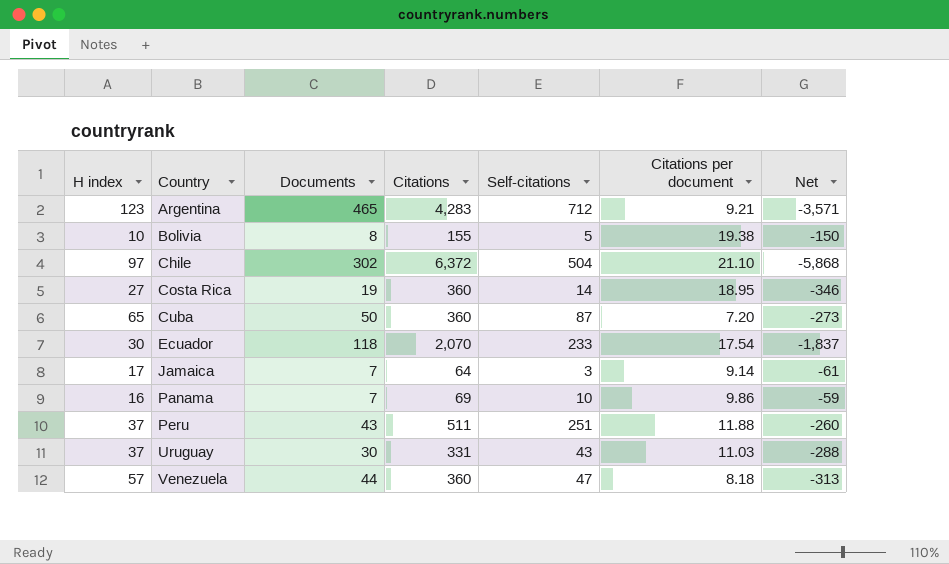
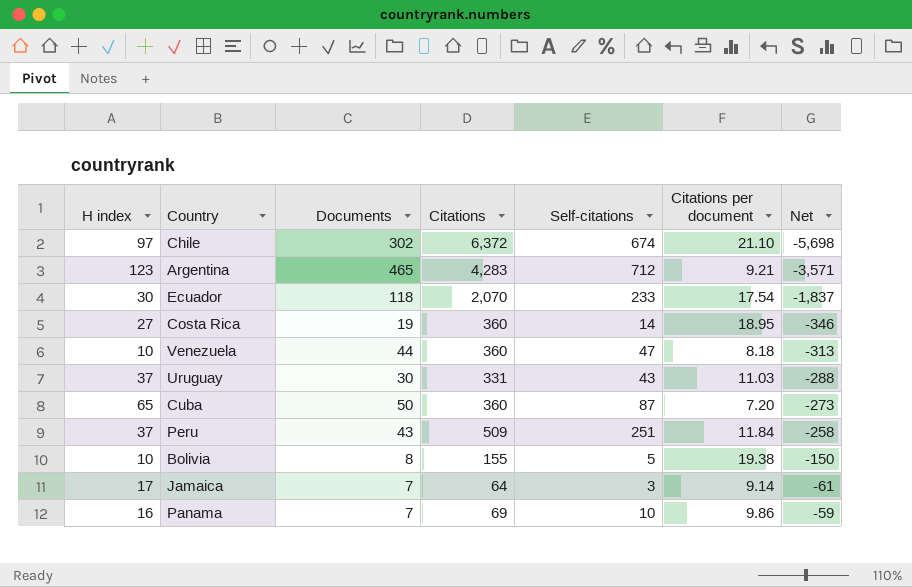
row order: Country ascending -> Net ascending
Chile | Self-citations: 504 -> 674
Chile | Net: -5,868 -> -5,698
Venezuela | H index: 57 -> 10
Peru | Citations: 511 -> 509
Peru | Citations per document: 11.88 -> 11.84
Peru | Net: -260 -> -258

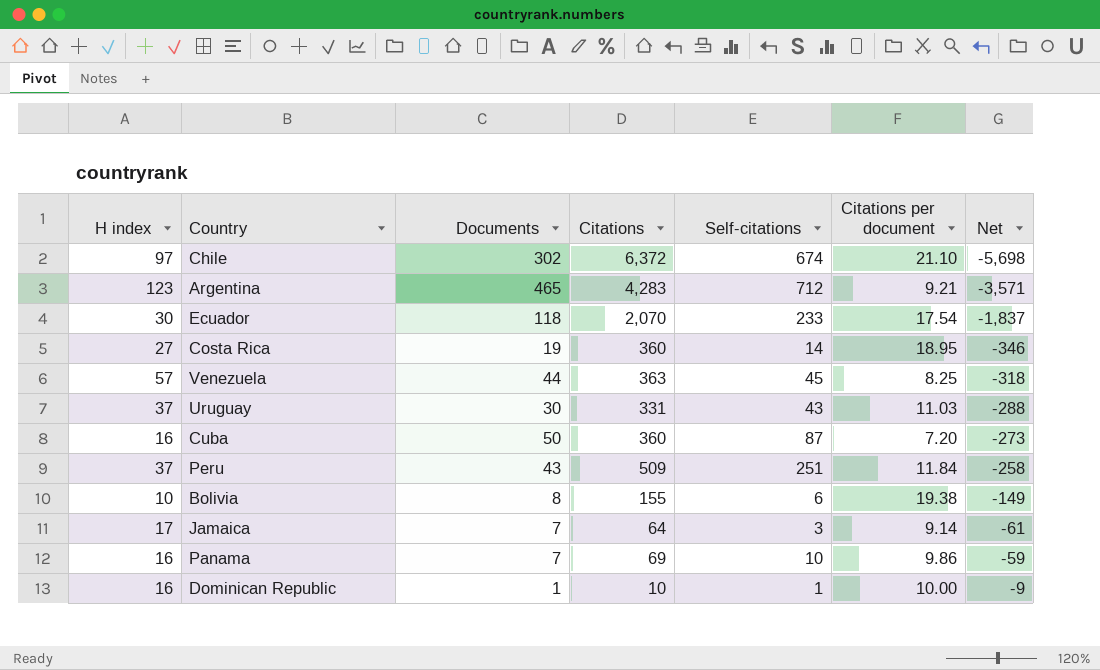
Venezuela | H index: 10 -> 57
Venezuela | Citations: 360 -> 363
Venezuela | Self-citations: 47 -> 45
Venezuela | Citations per document: 8.18 -> 8.25
Venezuela | Net: -313 -> -318
Cuba | H index: 65 -> 16
Bolivia | Self-citations: 5 -> 6
Bolivia | Net: -150 -> -149
row Dominican Republic: none -> 16 | 1 | 10 | 1 | 10.00 | -9

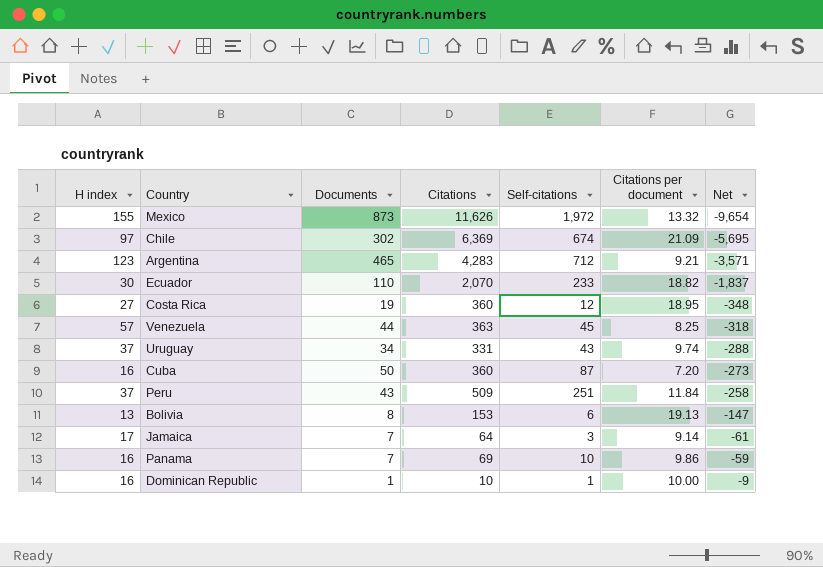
row Mexico: none -> 155 | 873 | 11,626 | 1,972 | 13.32 | -9,654
Chile | Citations: 6,372 -> 6,369
Chile | Citations per document: 21.10 -> 21.09
Chile | Net: -5,698 -> -5,695
Ecuador | Documents: 118 -> 110
Ecuador | Citations per document: 17.54 -> 18.82
Costa Rica | Self-citations: 14 -> 12
Costa Rica | Net: -346 -> -348
Uruguay | Documents: 30 -> 34
Uruguay | Citations per document: 11.03 -> 9.74
Bolivia | H index: 10 -> 13
Bolivia | Citations: 155 -> 153
Bolivia | Citations per document: 19.38 -> 19.13
Bolivia | Net: -149 -> -147

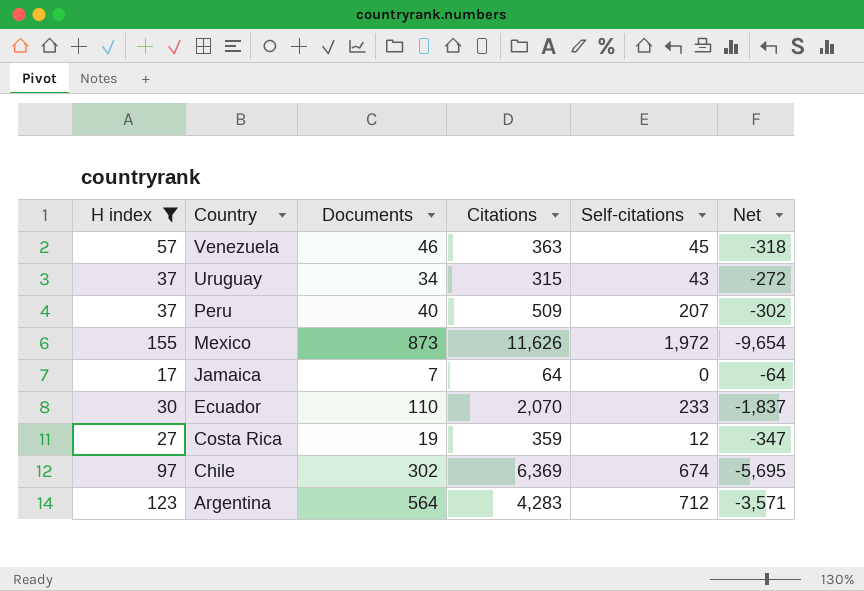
filter: none -> H index >= 17
row order: Net ascending -> Country descending
column Citations per document | formula: [Citations] / [Documents] -> none
Venezuela | Documents: 44 -> 46
Uruguay | Citations: 331 -> 315
Uruguay | Net: -288 -> -272
Peru | Documents: 43 -> 40
Peru | Self-citations: 251 -> 207
Peru | Net: -258 -> -302
Jamaica | Self-citations: 3 -> 0
Jamaica | Net: -61 -> -64
Costa Rica | Citations: 360 -> 359
Costa Rica | Net: -348 -> -347
Argentina | Documents: 465 -> 564

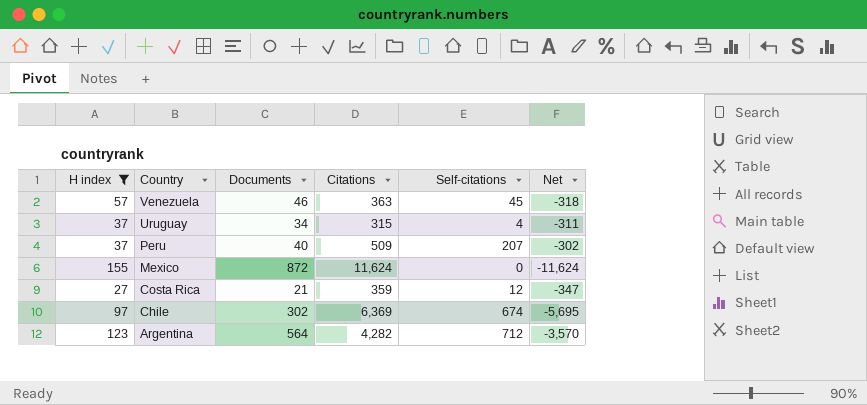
row Jamaica: 17 | 7 | 64 | 0 | -64 -> none
row Ecuador: 30 | 110 | 2,070 | 233 | -1,837 -> none
Uruguay | Self-citations: 43 -> 4
Uruguay | Net: -272 -> -311
Mexico | Documents: 873 -> 872
Mexico | Citations: 11,626 -> 11,624
Mexico | Self-citations: 1,972 -> 0
Mexico | Net: -9,654 -> -11,624
Costa Rica | Documents: 19 -> 21
Argentina | Citations: 4,283 -> 4,282
Argentina | Net: -3,571 -> -3,570

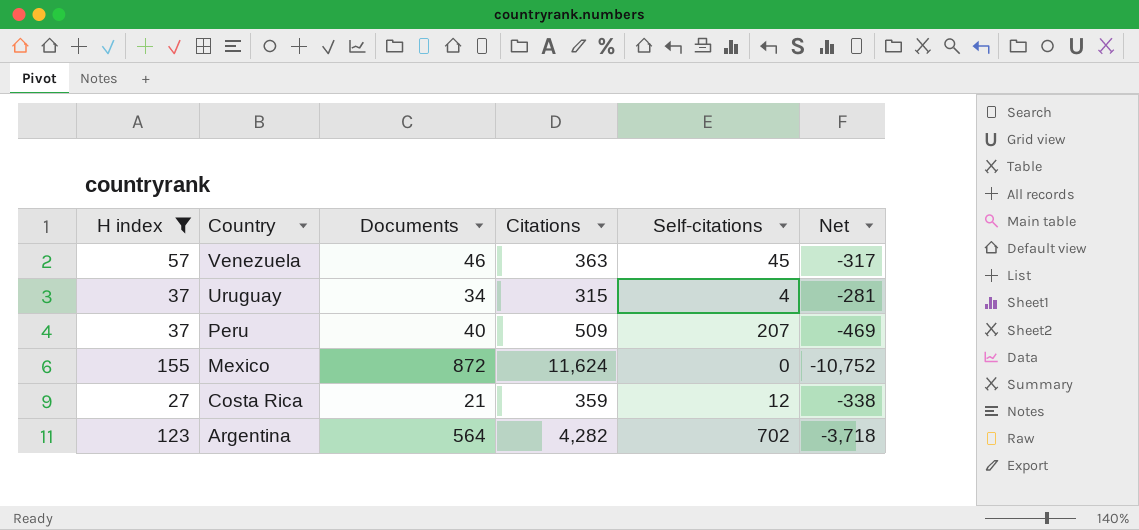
column Net | formula: [Self-citations] - [Citations] -> [Documents] - [Citations]
row Chile: 97 | 302 | 6,369 | 674 | -5,695 -> none
Argentina | Self-citations: 712 -> 702

